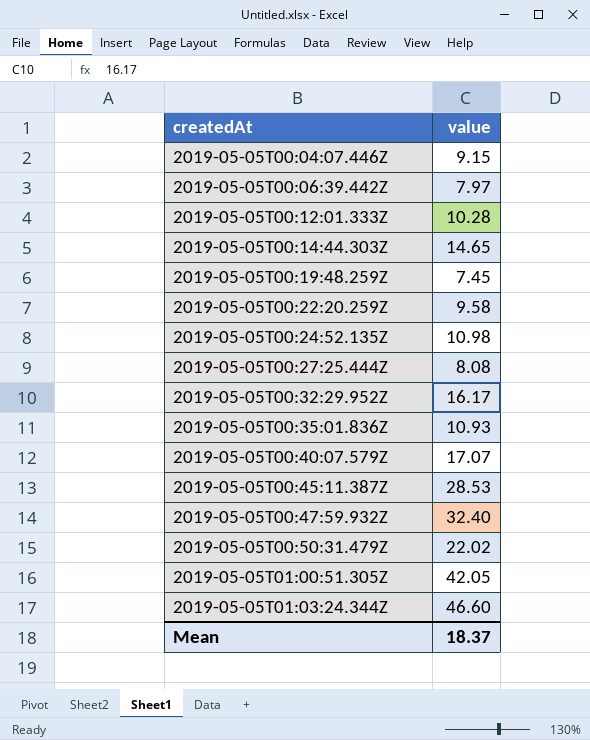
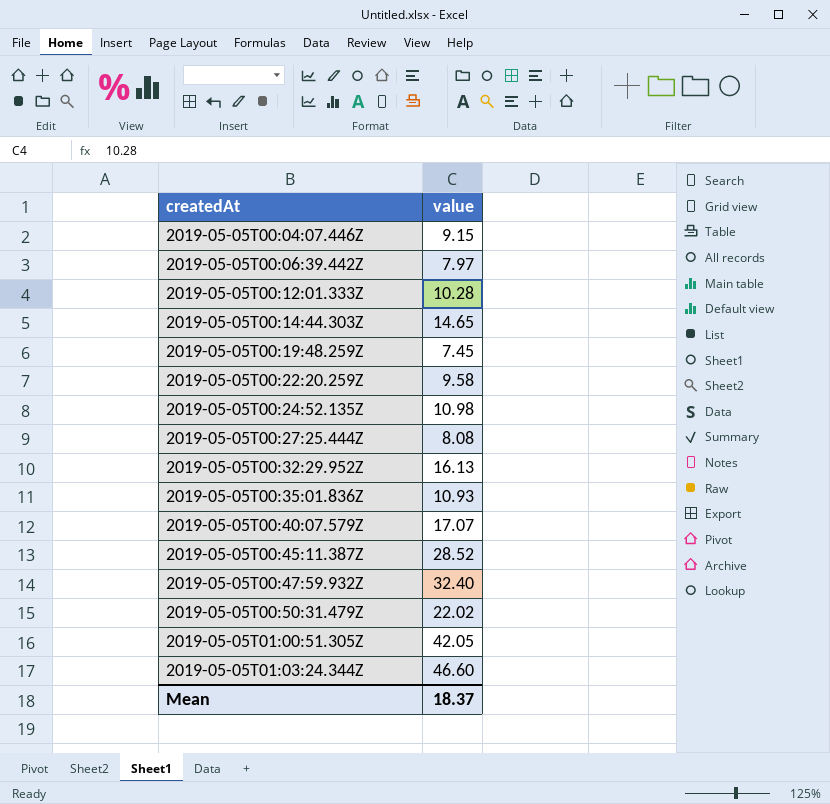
2019-05-05T00:32:29.952Z | value: 16.17 -> 16.13
2019-05-05T00:45:11.387Z | value: 28.53 -> 28.52

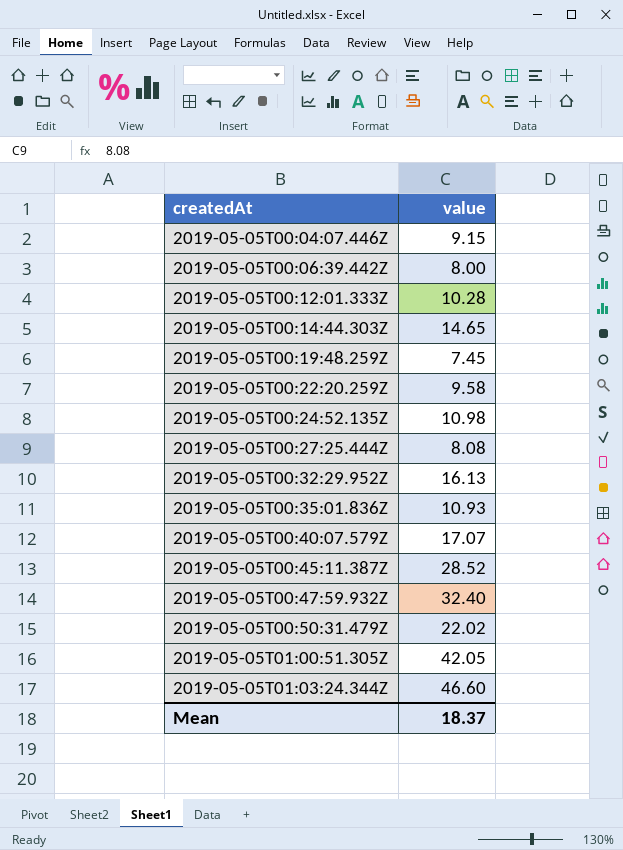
2019-05-05T00:06:39.442Z | value: 7.97 -> 8.00

